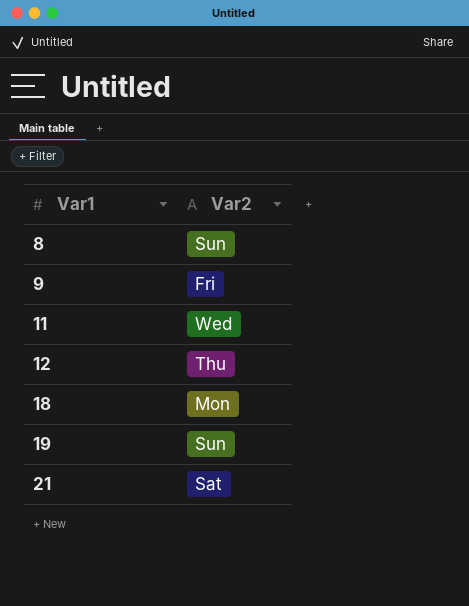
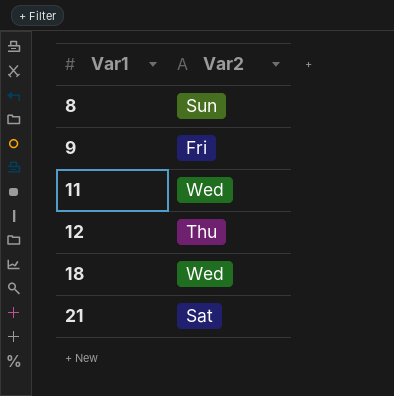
row 19: Sun -> none
18 | Var2: Mon -> Wed

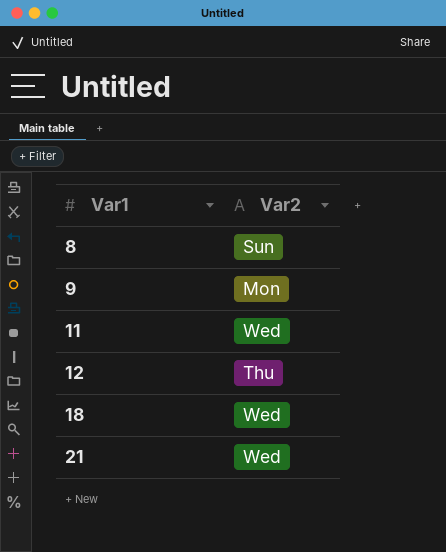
9 | Var2: Fri -> Mon
21 | Var2: Sat -> Wed

